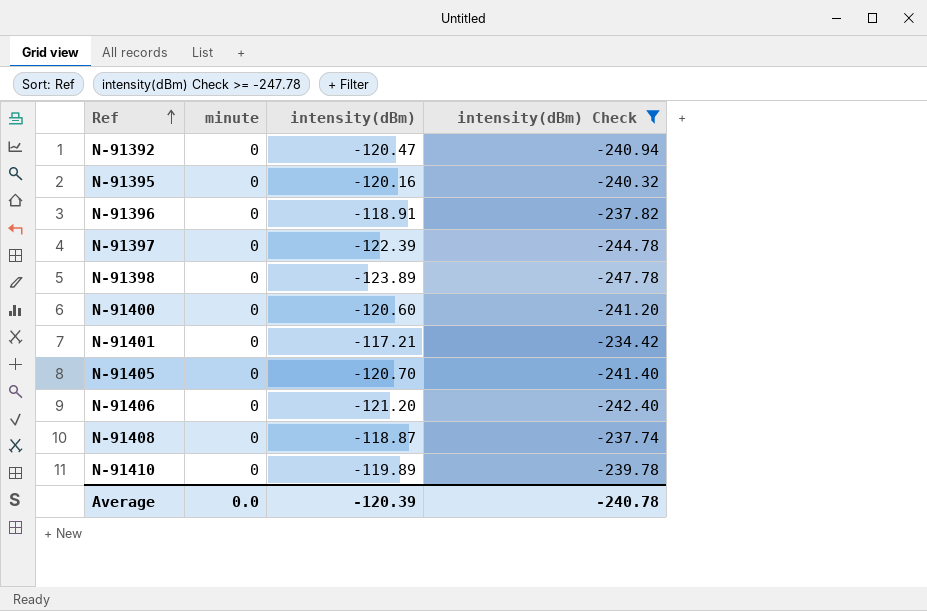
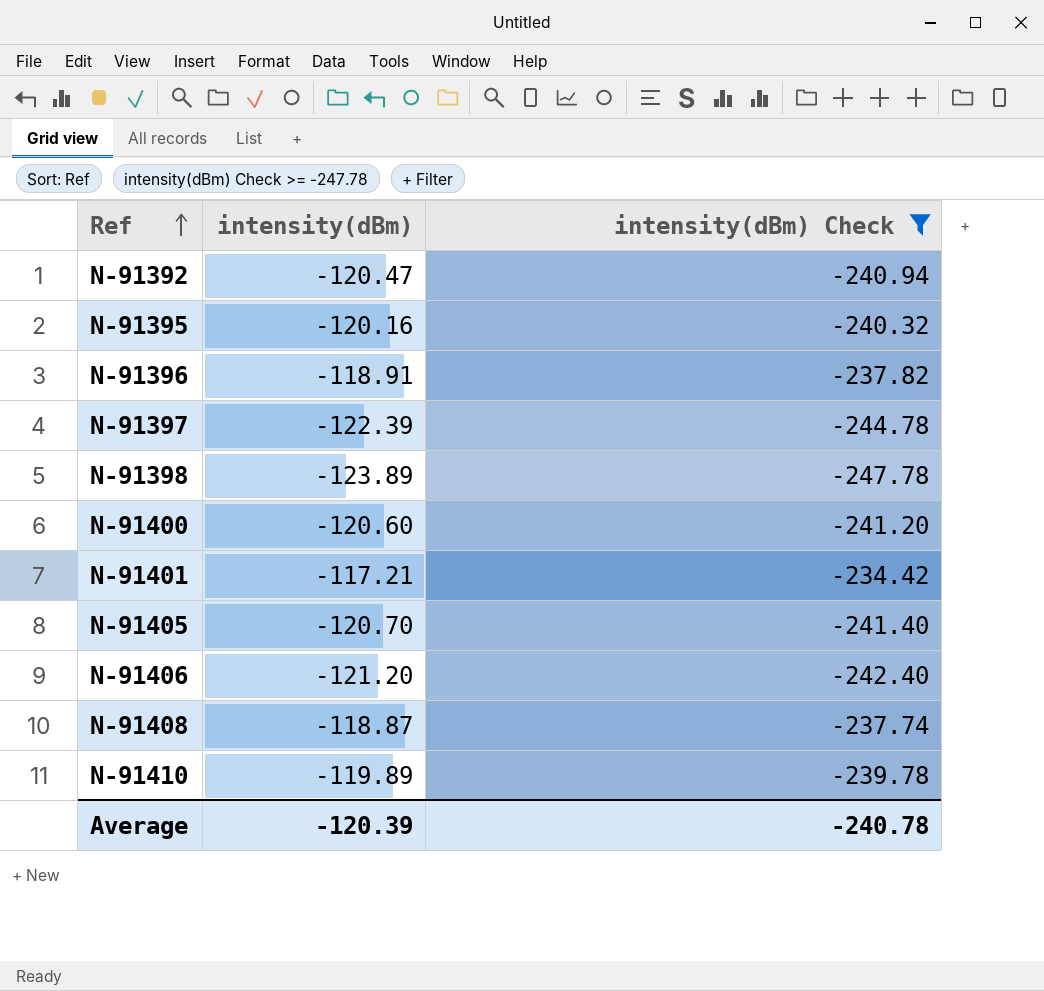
column minute | position: 2 -> none

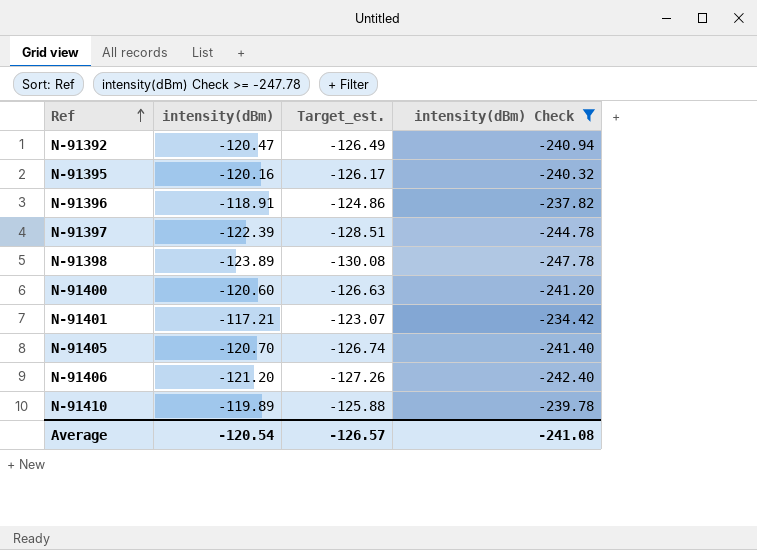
column Target_est. | formula: none -> [intensity(dBm)] * 1.05
row N-91408: -118.87 | -237.74 -> none
Average | intensity(dBm): -120.39 -> -120.54
Average | intensity(dBm) Check: -240.78 -> -241.08

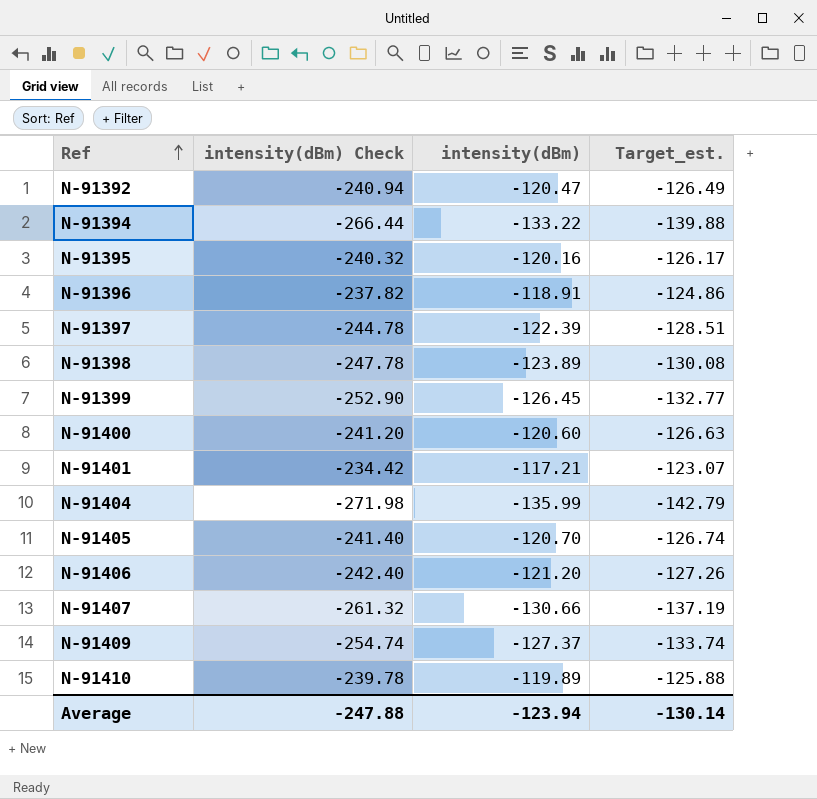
filter: intensity(dBm) Check >= -247.78 -> none
column intensity(dBm) Check | position: 4 -> 2
Average | intensity(dBm) Check: -241.08 -> -247.88
Average | intensity(dBm): -120.54 -> -123.94
Average | Target_est.: -126.57 -> -130.14

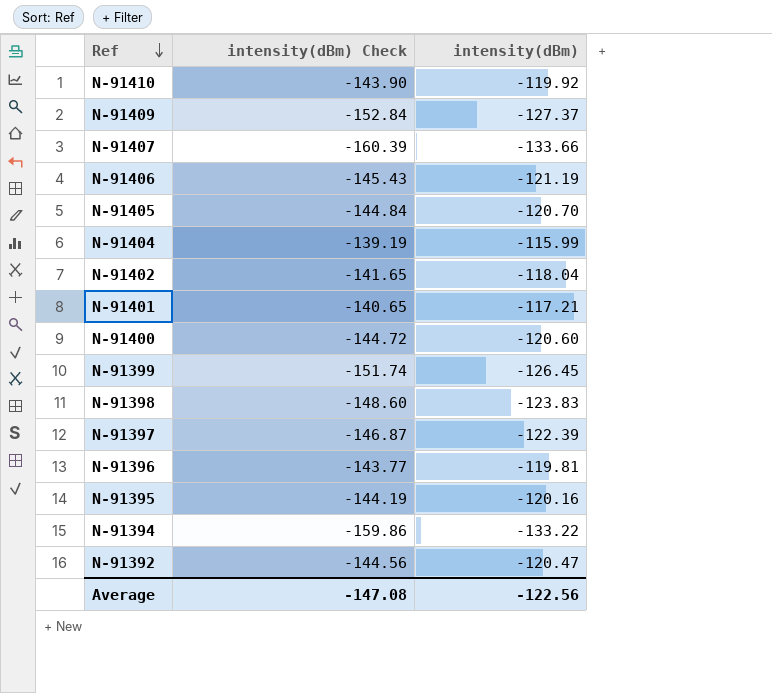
row order: Ref ascending -> Ref descending
column Target_est. | formula: [intensity(dBm)] * 1.05 -> none
column intensity(dBm) Check | formula: [intensity(dBm)] * 2 -> [intensity(dBm)] * 1.2
N-91410 | intensity(dBm): -119.89 -> -119.92
N-91407 | intensity(dBm): -130.66 -> -133.66
N-91406 | intensity(dBm): -121.20 -> -121.19
N-91404 | intensity(dBm): -135.99 -> -115.99
row N-91402: none -> -141.65 | -118.04
N-91398 | intensity(dBm): -123.89 -> -123.83
N-91396 | intensity(dBm): -118.91 -> -119.81
Average | intensity(dBm) Check: -247.88 -> -147.08
Average | intensity(dBm): -123.94 -> -122.56

